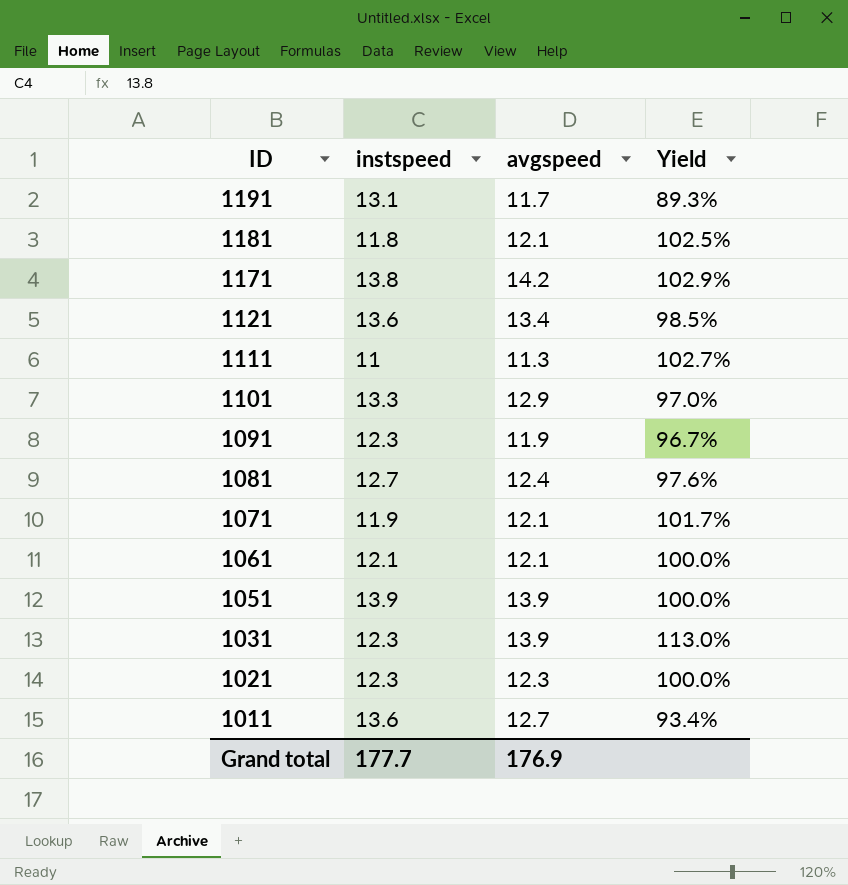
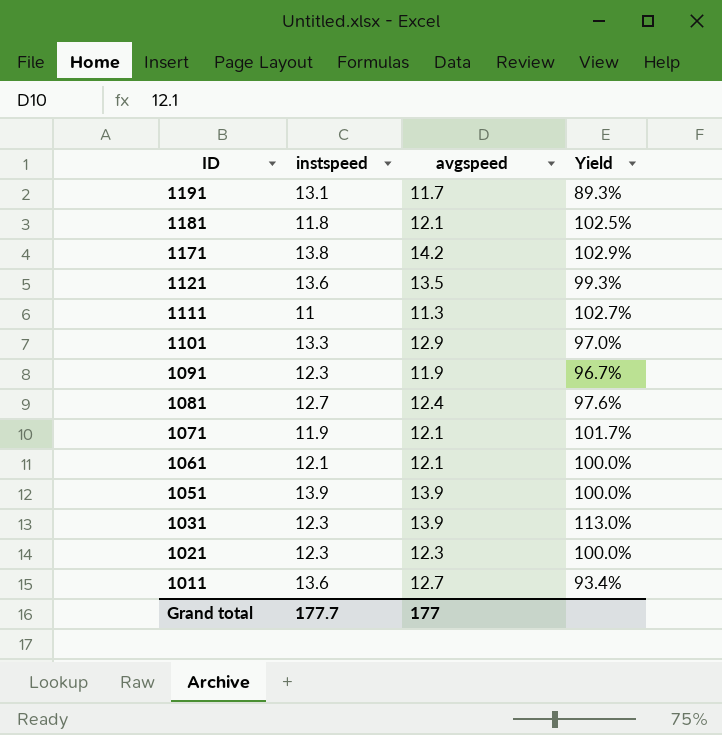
1121 | avgspeed: 13.4 -> 13.5
1121 | Yield: 98.5% -> 99.3%
Grand total | avgspeed: 176.9 -> 177

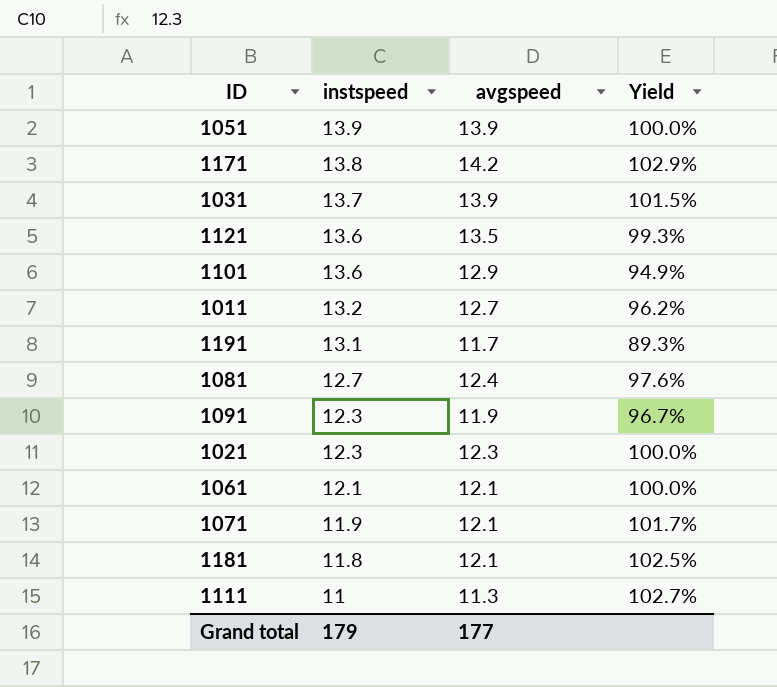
row order: ID descending -> instspeed descending
1031 | instspeed: 12.3 -> 13.7
1031 | Yield: 113.0% -> 101.5%
1101 | instspeed: 13.3 -> 13.6
1101 | Yield: 97.0% -> 94.9%
1011 | instspeed: 13.6 -> 13.2
1011 | Yield: 93.4% -> 96.2%
Grand total | instspeed: 177.7 -> 179

